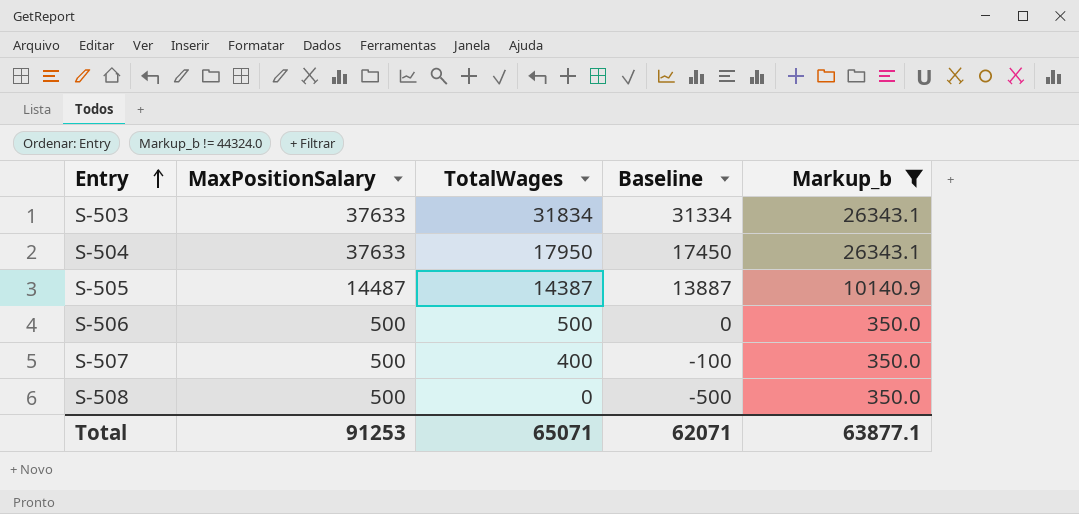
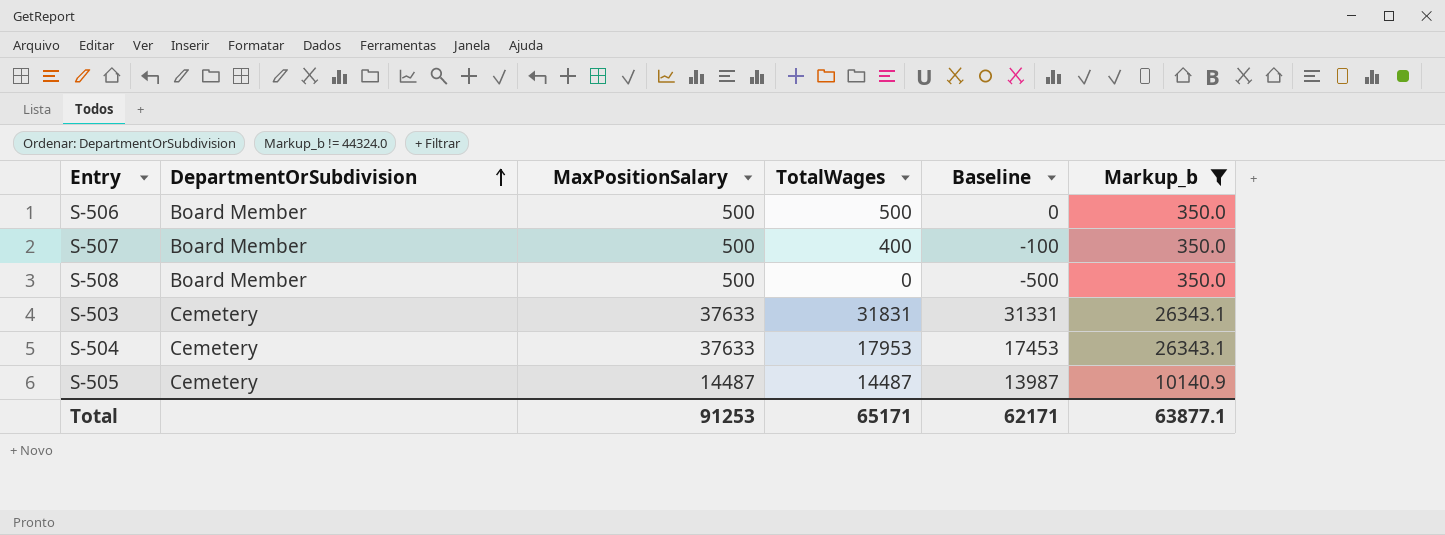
row order: Entry ascending -> DepartmentOrSubdivision ascending
column DepartmentOrSubdivision | position: none -> 2
S-503 | TotalWages: 31834 -> 31831
S-503 | Baseline: 31334 -> 31331
S-504 | TotalWages: 17950 -> 17953
S-504 | Baseline: 17450 -> 17453
S-505 | TotalWages: 14387 -> 14487
S-505 | Baseline: 13887 -> 13987
Total | TotalWages: 65071 -> 65171
Total | Baseline: 62071 -> 62171

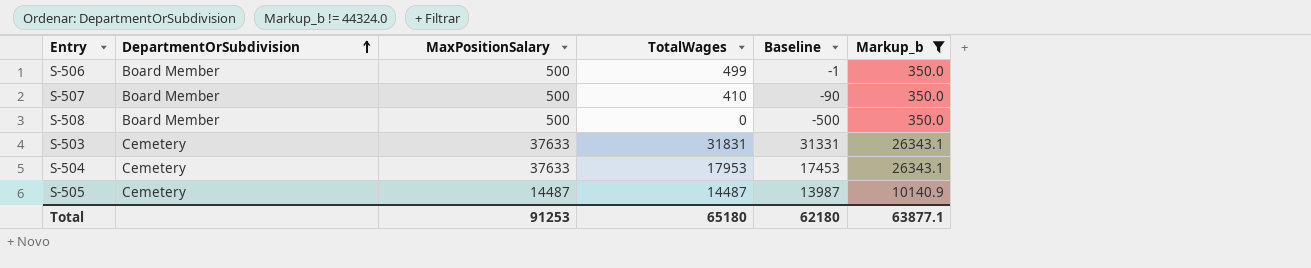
S-506 | TotalWages: 500 -> 499
S-506 | Baseline: 0 -> -1
S-507 | TotalWages: 400 -> 410
S-507 | Baseline: -100 -> -90
Total | TotalWages: 65171 -> 65180
Total | Baseline: 62171 -> 62180

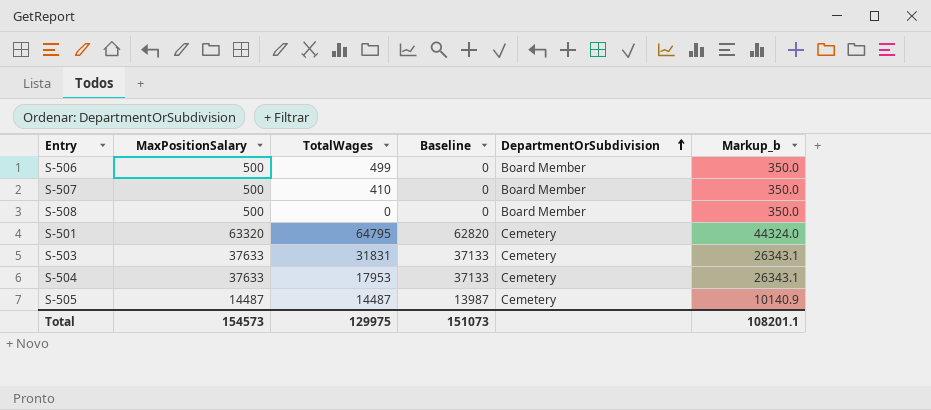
filter: Markup_b != 44324.0 -> none
column Baseline | formula: [TotalWages] - 500 -> [MaxPositionSalary] - 500
column DepartmentOrSubdivision | position: 2 -> 5
Total | MaxPositionSalary: 91253 -> 154573
Total | TotalWages: 65180 -> 129975
Total | Baseline: 62180 -> 151073
Total | Markup_b: 63877.1 -> 108201.1

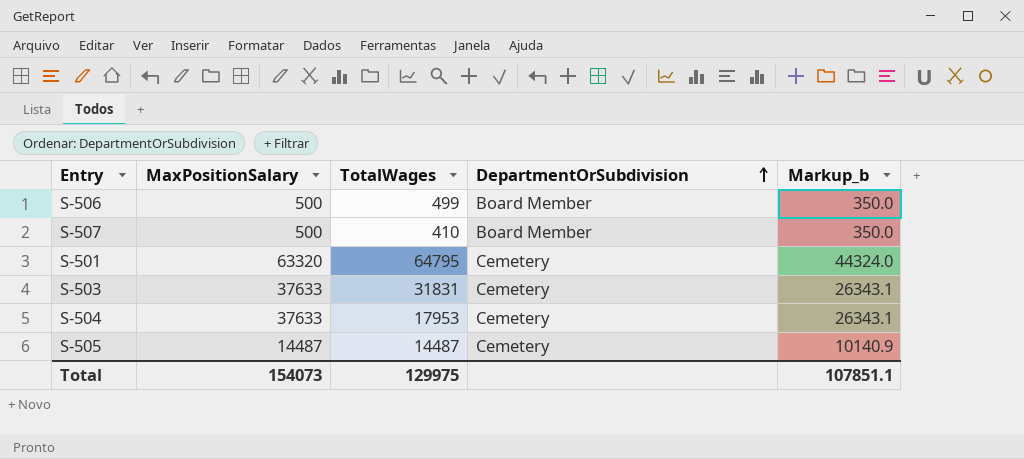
column Baseline | formula: [MaxPositionSalary] - 500 -> none
row S-508: 500 | 0 | 0 | Board Member | 350.0 -> none
Total | MaxPositionSalary: 154573 -> 154073
Total | Markup_b: 108201.1 -> 107851.1

